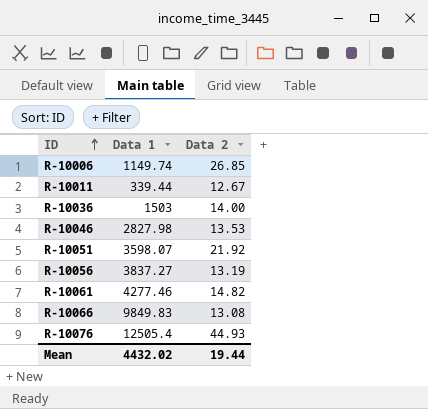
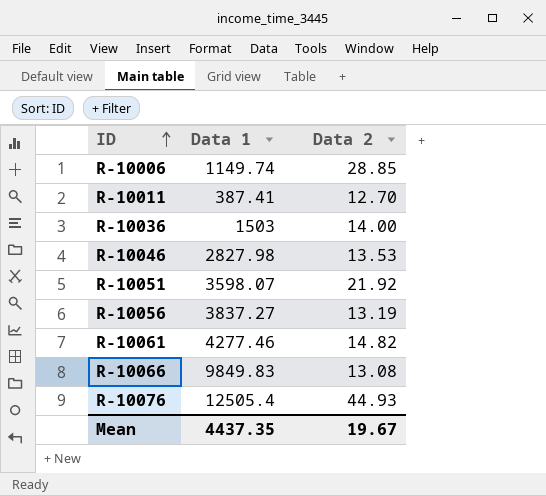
R-10006 | Data 2: 26.85 -> 28.85
R-10011 | Data 1: 339.44 -> 387.41
R-10011 | Data 2: 12.67 -> 12.70
Mean | Data 1: 4432.02 -> 4437.35
Mean | Data 2: 19.44 -> 19.67

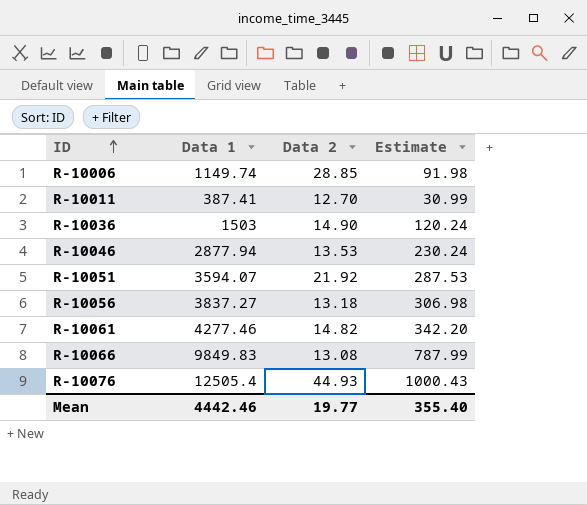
column Estimate | formula: none -> [Data 1] * 0.08
R-10036 | Data 2: 14.00 -> 14.90
R-10046 | Data 1: 2827.98 -> 2877.94
R-10051 | Data 1: 3598.07 -> 3594.07
R-10056 | Data 2: 13.19 -> 13.18
Mean | Data 1: 4437.35 -> 4442.46
Mean | Data 2: 19.67 -> 19.77

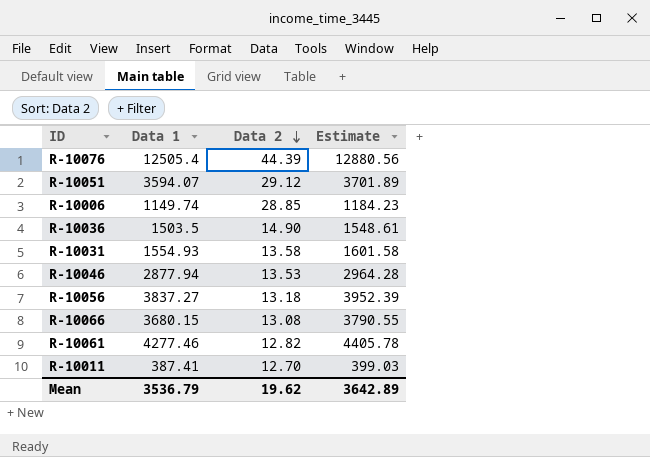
row order: ID ascending -> Data 2 descending
column Estimate | formula: [Data 1] * 0.08 -> [Data 1] * 1.03
R-10076 | Data 2: 44.93 -> 44.39
R-10051 | Data 2: 21.92 -> 29.12
R-10036 | Data 1: 1503 -> 1503.5
row R-10031: none -> 1554.93 | 13.58 | 1601.58
R-10066 | Data 1: 9849.83 -> 3680.15
R-10061 | Data 2: 14.82 -> 12.82
Mean | Data 1: 4442.46 -> 3536.79
Mean | Data 2: 19.77 -> 19.62
Mean | Estimate: 355.40 -> 3642.89

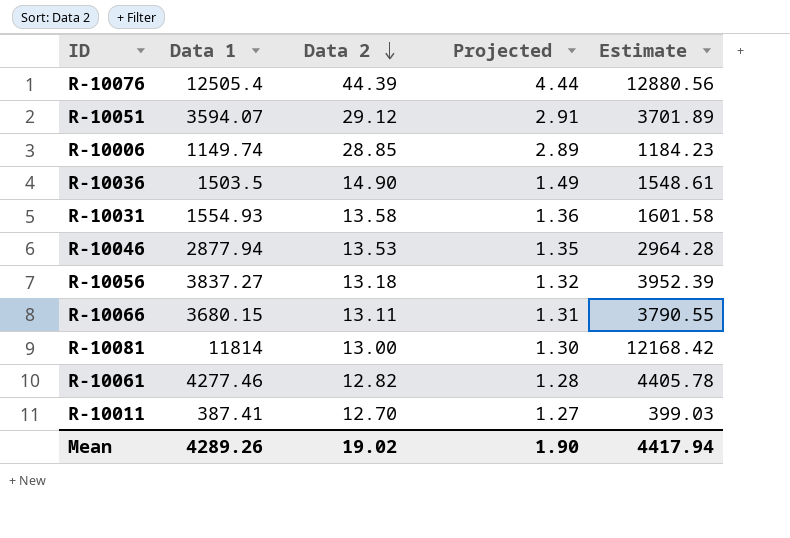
column Projected | formula: none -> [Data 2] * 0.1
R-10066 | Data 2: 13.08 -> 13.11
row R-10081: none -> 11814 | 13.00 | 1.30 | 12168.42
Mean | Data 1: 3536.79 -> 4289.26
Mean | Data 2: 19.62 -> 19.02
Mean | Estimate: 3642.89 -> 4417.94

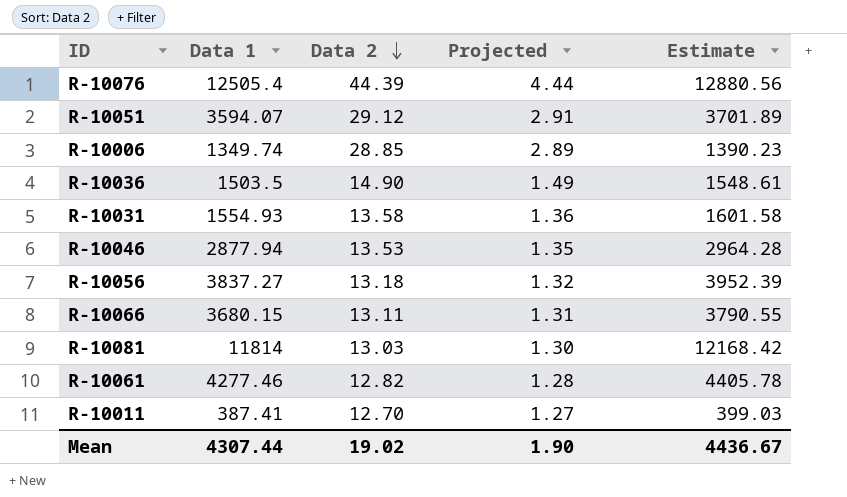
R-10006 | Data 1: 1149.74 -> 1349.74
R-10006 | Estimate: 1184.23 -> 1390.23
R-10081 | Data 2: 13.00 -> 13.03
Mean | Data 1: 4289.26 -> 4307.44
Mean | Estimate: 4417.94 -> 4436.67

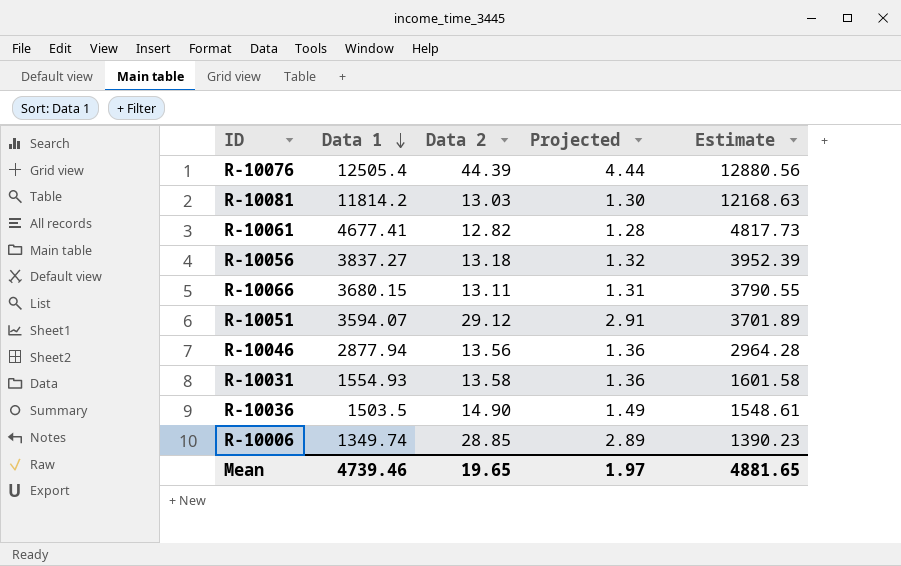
row order: Data 2 descending -> Data 1 descending
row R-10011: 387.41 | 12.70 | 1.27 | 399.03 -> none
R-10081 | Data 1: 11814 -> 11814.2
R-10081 | Estimate: 12168.42 -> 12168.63
R-10061 | Data 1: 4277.46 -> 4677.41
R-10061 | Estimate: 4405.78 -> 4817.73
R-10046 | Data 2: 13.53 -> 13.56
R-10046 | Projected: 1.35 -> 1.36
Mean | Data 1: 4307.44 -> 4739.46
Mean | Data 2: 19.02 -> 19.65
Mean | Projected: 1.90 -> 1.97
Mean | Estimate: 4436.67 -> 4881.65

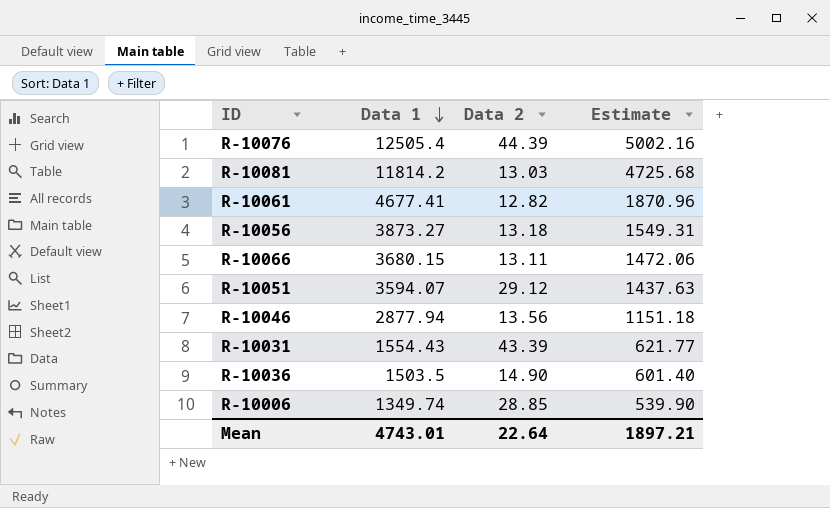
column Projected | formula: [Data 2] * 0.1 -> none
column Estimate | formula: [Data 1] * 1.03 -> [Data 1] * 0.4
R-10056 | Data 1: 3837.27 -> 3873.27
R-10031 | Data 1: 1554.93 -> 1554.43
R-10031 | Data 2: 13.58 -> 43.39
Mean | Data 1: 4739.46 -> 4743.01
Mean | Data 2: 19.65 -> 22.64
Mean | Estimate: 4881.65 -> 1897.21

